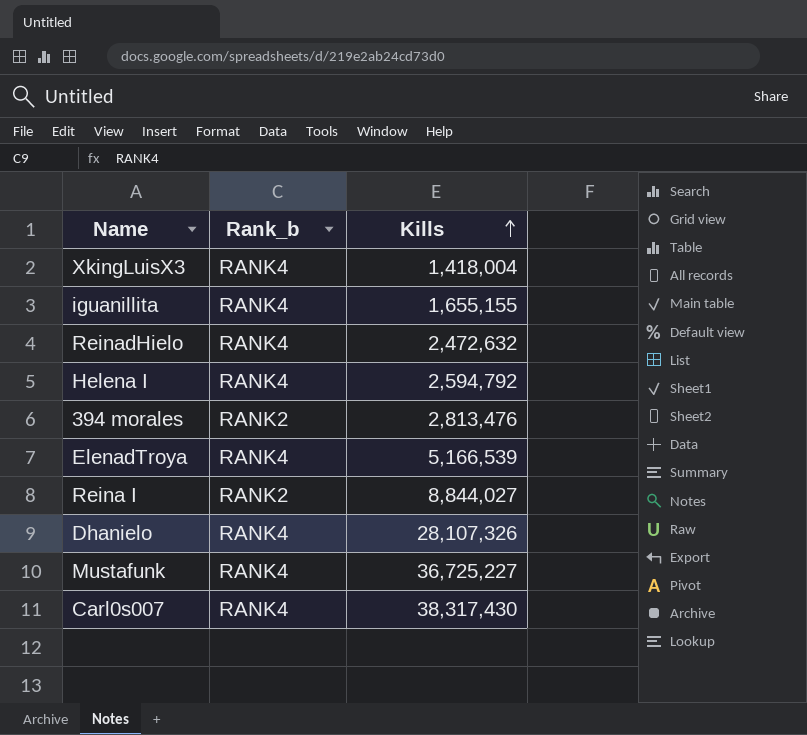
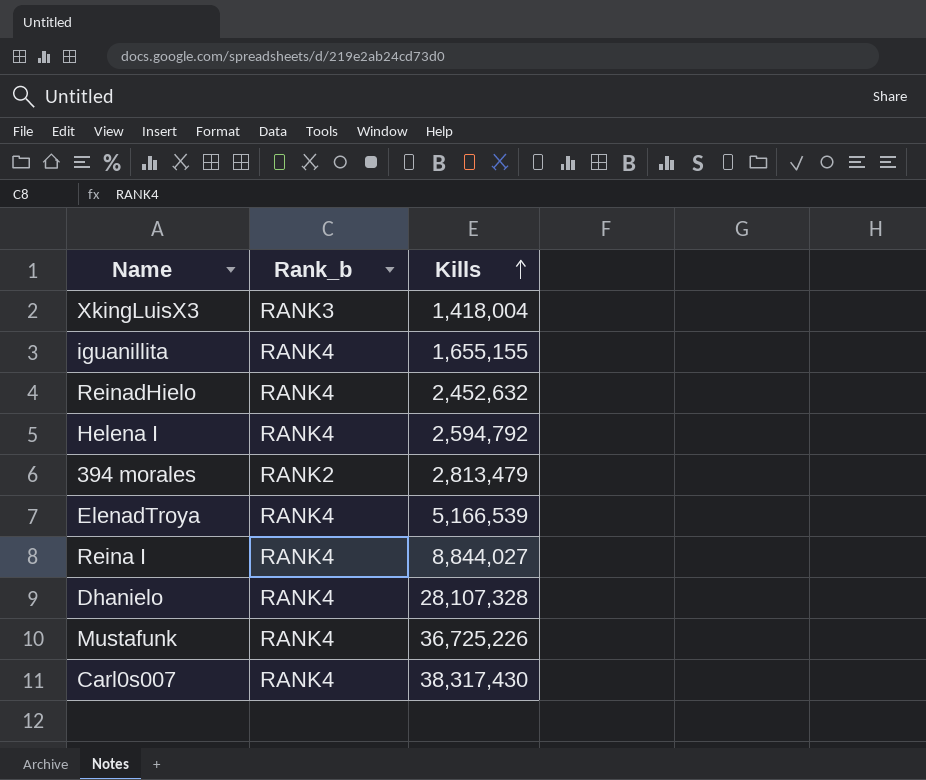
XkingLuisX3 | Rank_b: RANK4 -> RANK3
ReinadHielo | Kills: 2,472,632 -> 2,452,632
394 morales | Kills: 2,813,476 -> 2,813,479
Reina I | Rank_b: RANK2 -> RANK4
Dhanielo | Kills: 28,107,326 -> 28,107,328
Mustafunk | Kills: 36,725,227 -> 36,725,226

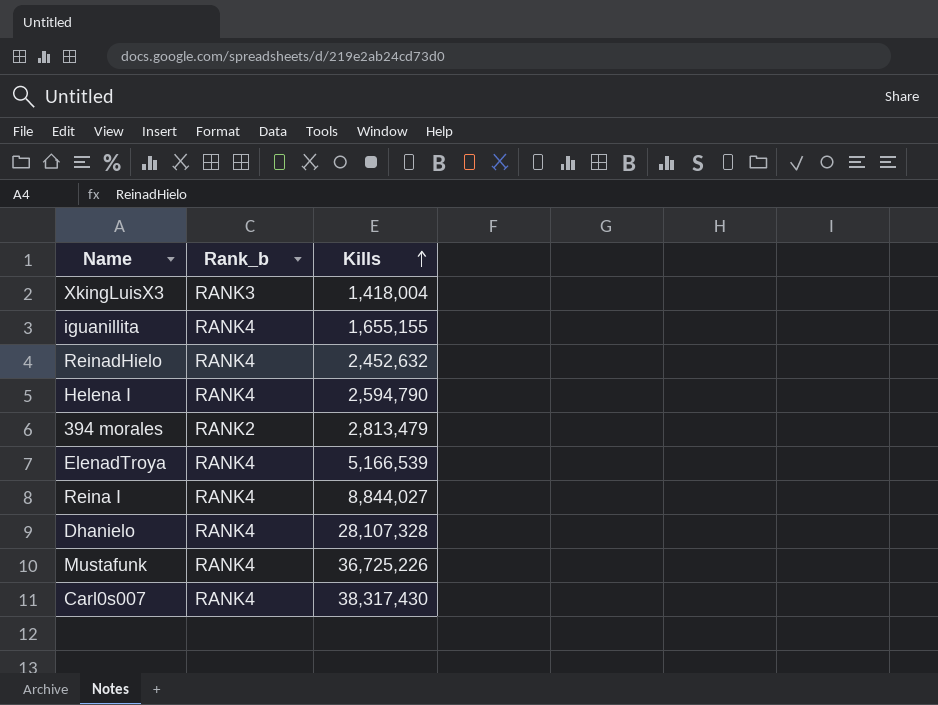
Helena I | Kills: 2,594,792 -> 2,594,790

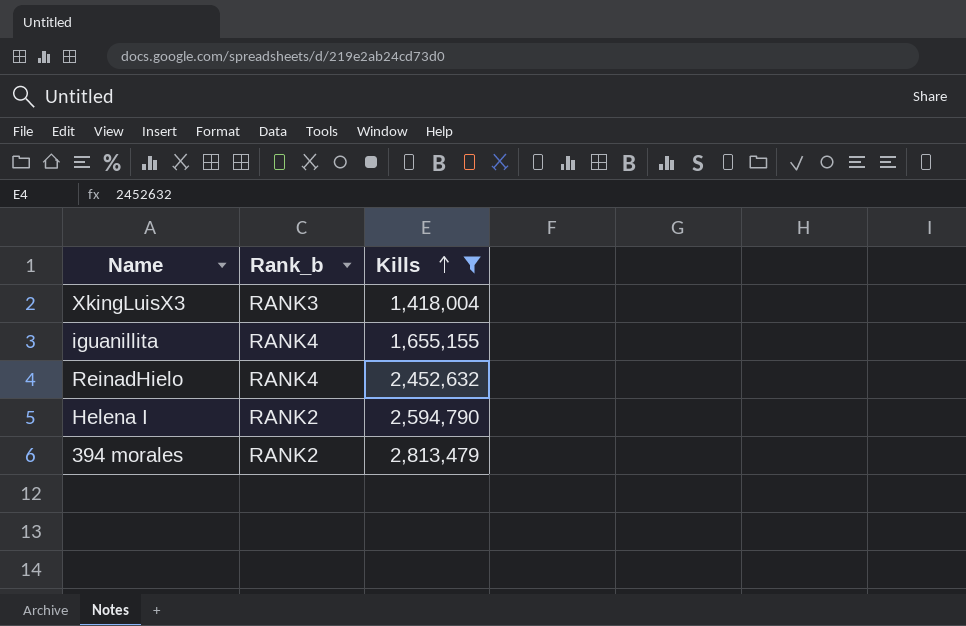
filter: none -> Kills <= 2,813,479
Helena I | Rank_b: RANK4 -> RANK2

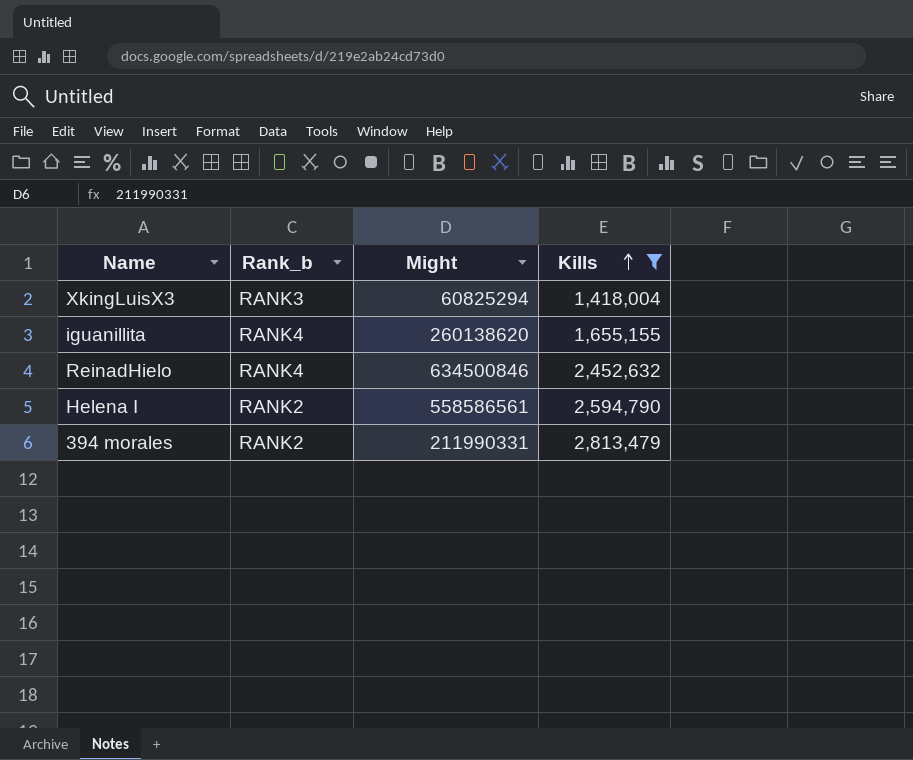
column Might | position: none -> 3

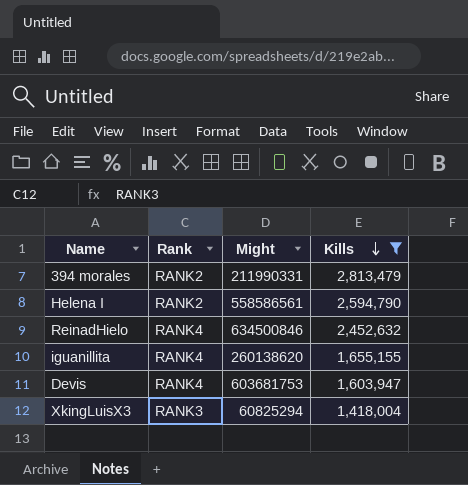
row order: Kills ascending -> Kills descending
column name: Rank_b -> Rank
row Devis: none -> RANK4 | 603681753 | 1,603,947

